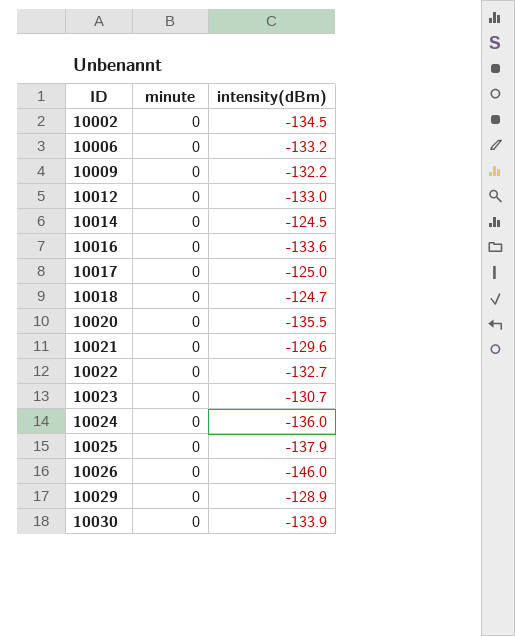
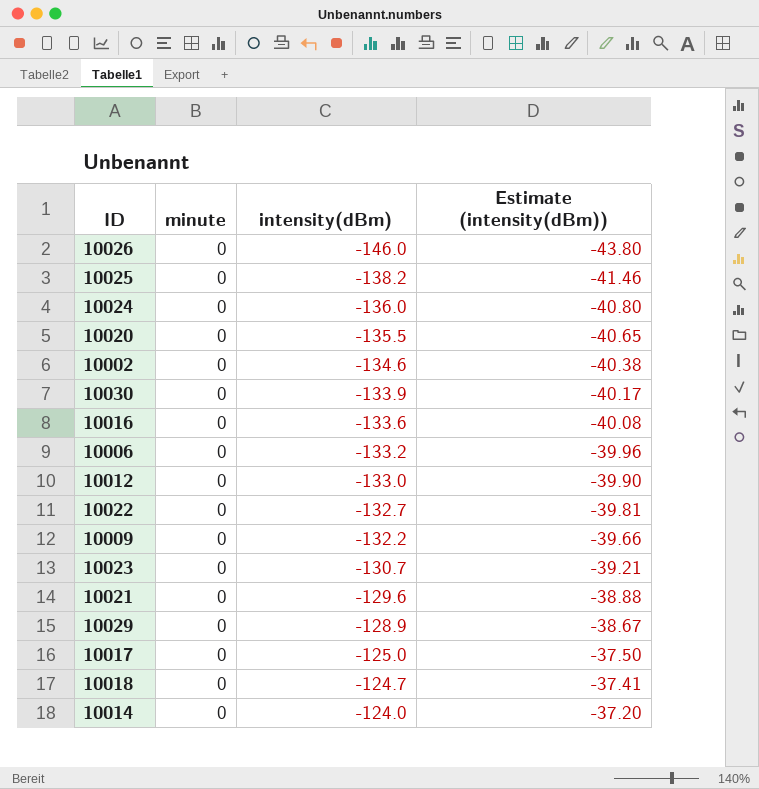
row order: ID ascending -> intensity(dBm) ascending
column Estimate (intensity(dBm)) | formula: none -> [intensity(dBm)] * 0.3
10025 | intensity(dBm): -137.9 -> -138.2
10002 | intensity(dBm): -134.5 -> -134.6
10014 | intensity(dBm): -124.5 -> -124.0

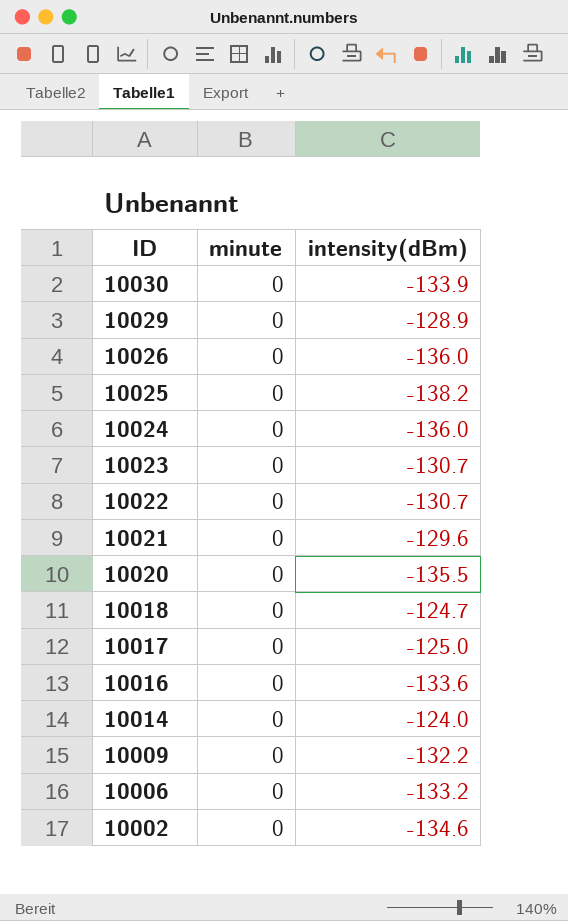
row order: intensity(dBm) ascending -> ID descending
column Estimate (intensity(dBm)) | formula: [intensity(dBm)] * 0.3 -> none
row 10012: 0 | -133.0 | -39.90 -> none
10026 | intensity(dBm): -146.0 -> -136.0
10022 | intensity(dBm): -132.7 -> -130.7

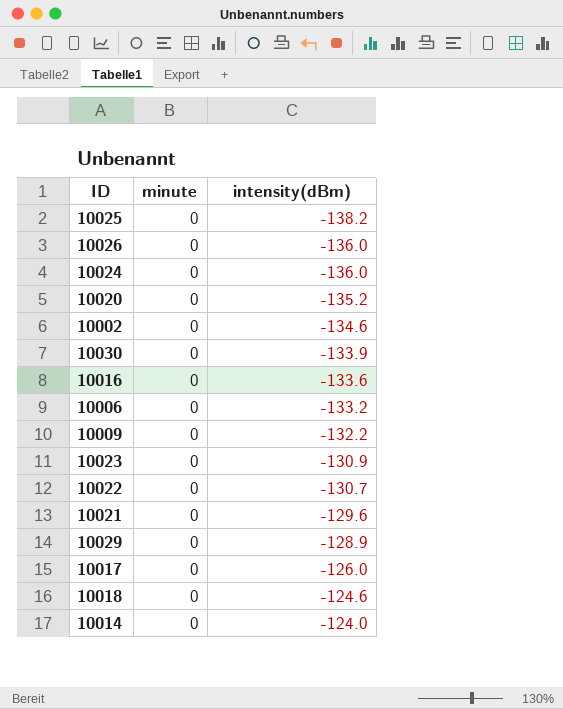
row order: ID descending -> intensity(dBm) ascending
10020 | intensity(dBm): -135.5 -> -135.2
10023 | intensity(dBm): -130.7 -> -130.9
10017 | intensity(dBm): -125.0 -> -126.0
10018 | intensity(dBm): -124.7 -> -124.6

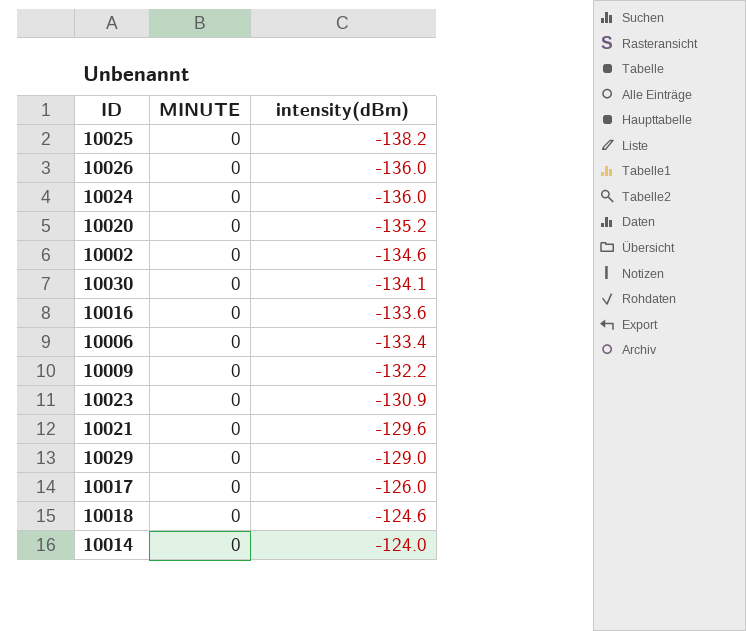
column name: minute -> MINUTE
row 10022: 0 | -130.7 -> none
10030 | intensity(dBm): -133.9 -> -134.1
10006 | intensity(dBm): -133.2 -> -133.4
10029 | intensity(dBm): -128.9 -> -129.0

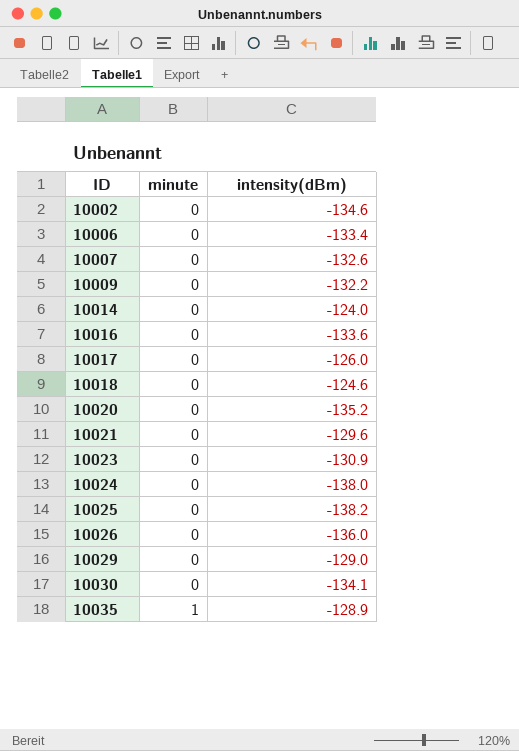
row order: intensity(dBm) ascending -> ID ascending
column name: MINUTE -> minute
row 10007: none -> 0 | -132.6
10024 | intensity(dBm): -136.0 -> -138.0
row 10035: none -> 1 | -128.9

